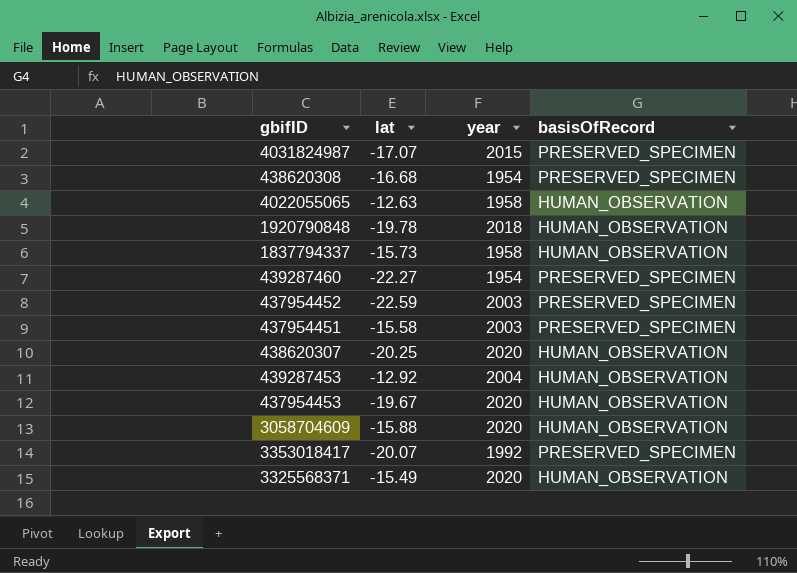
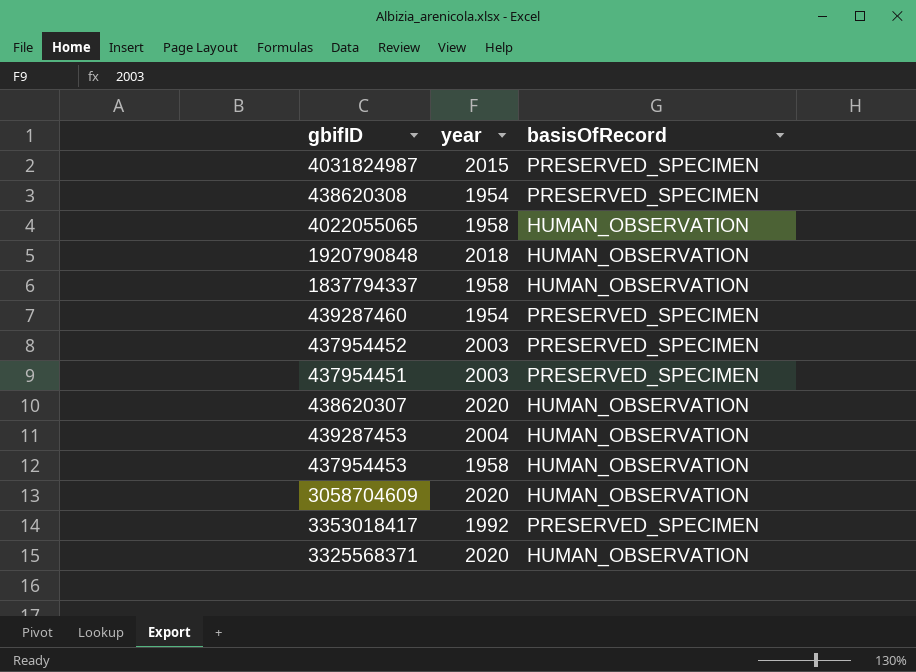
column lat | position: 2 -> none
437954453 | year: 2020 -> 1958

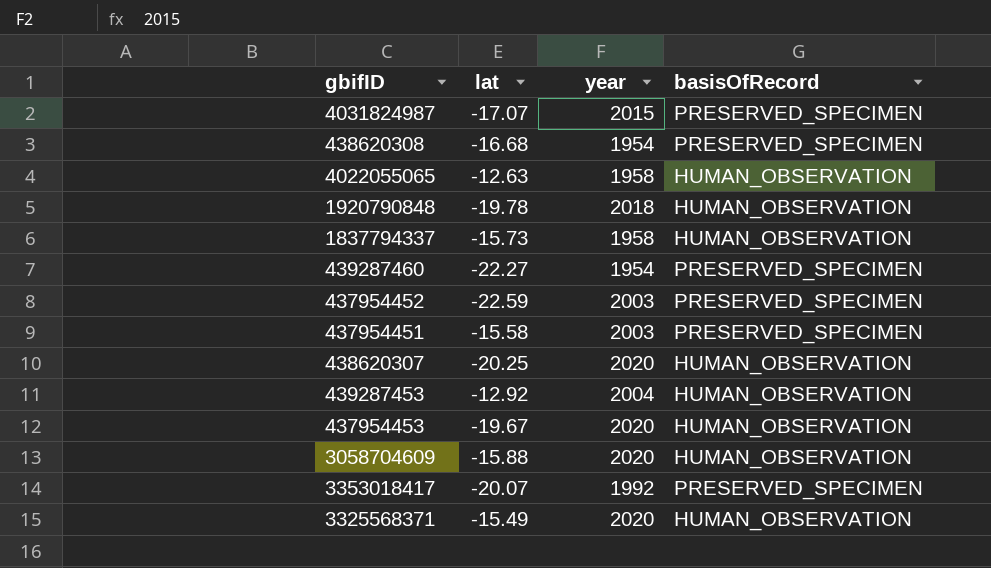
column lat | position: none -> 2
437954453 | year: 1958 -> 2020

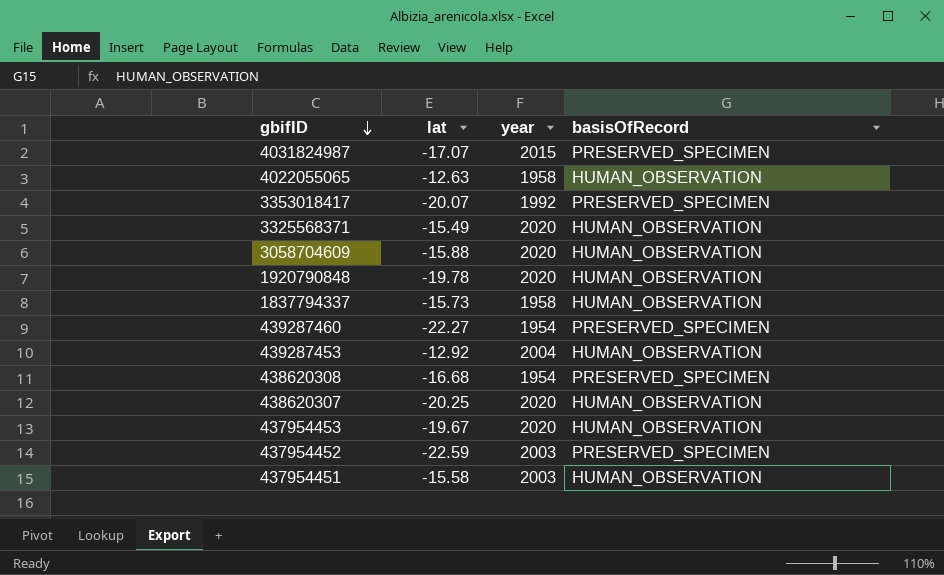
row order: none -> gbifID descending
1920790848 | year: 2018 -> 2020
437954451 | basisOfRecord: PRESERVED_SPECIMEN -> HUMAN_OBSERVATION

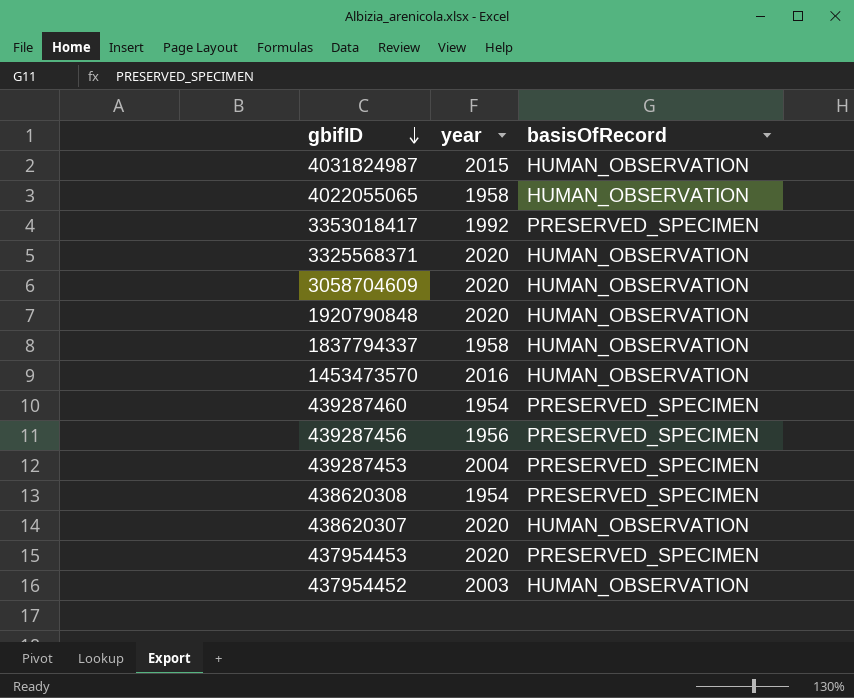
column lat | position: 2 -> none
row 437954451: -15.58 | 2003 | HUMAN_OBSERVATION -> none
4031824987 | basisOfRecord: PRESERVED_SPECIMEN -> HUMAN_OBSERVATION
row 1453473570: none -> 2016 | HUMAN_OBSERVATION
row 439287456: none -> 1956 | PRESERVED_SPECIMEN
439287453 | basisOfRecord: HUMAN_OBSERVATION -> PRESERVED_SPECIMEN
437954453 | basisOfRecord: HUMAN_OBSERVATION -> PRESERVED_SPECIMEN
437954452 | basisOfRecord: PRESERVED_SPECIMEN -> HUMAN_OBSERVATION

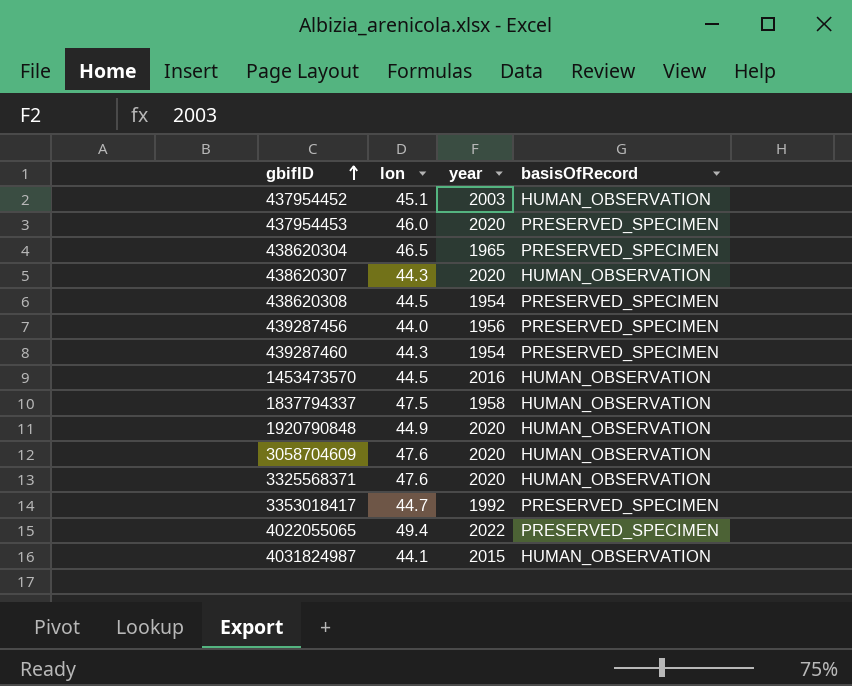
row order: gbifID descending -> gbifID ascending
column lon | position: none -> 2
row 439287453: 2004 | PRESERVED_SPECIMEN -> none
row 438620304: none -> 46.5 | 1965 | PRESERVED_SPECIMEN
4022055065 | year: 1958 -> 2022
4022055065 | basisOfRecord: HUMAN_OBSERVATION -> PRESERVED_SPECIMEN

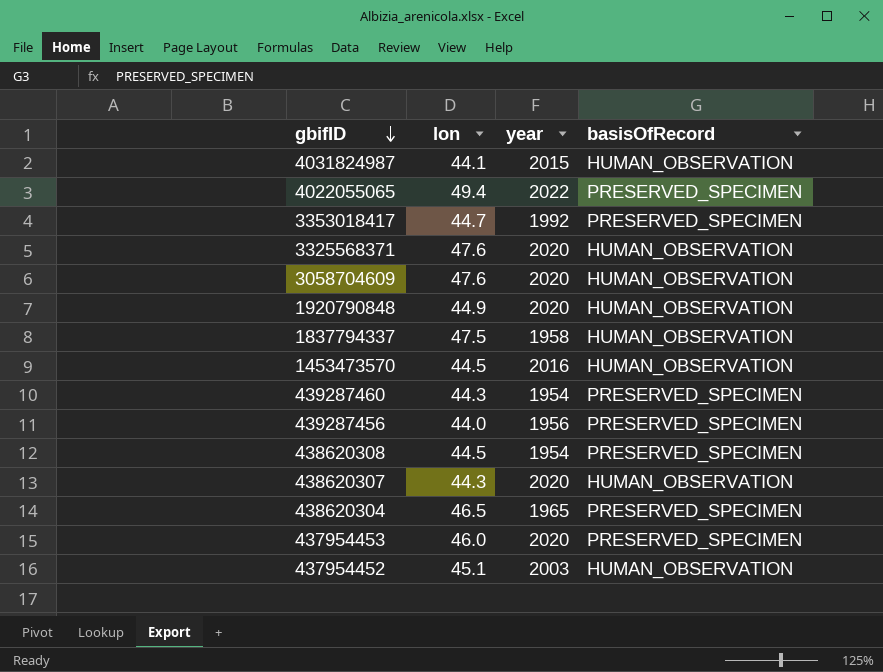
row order: gbifID ascending -> gbifID descending

